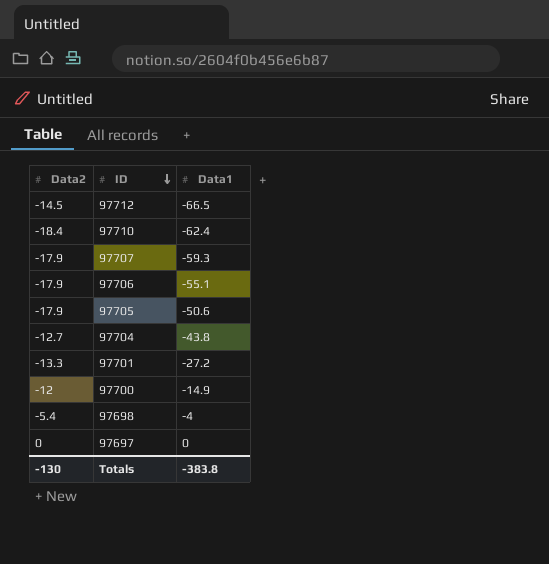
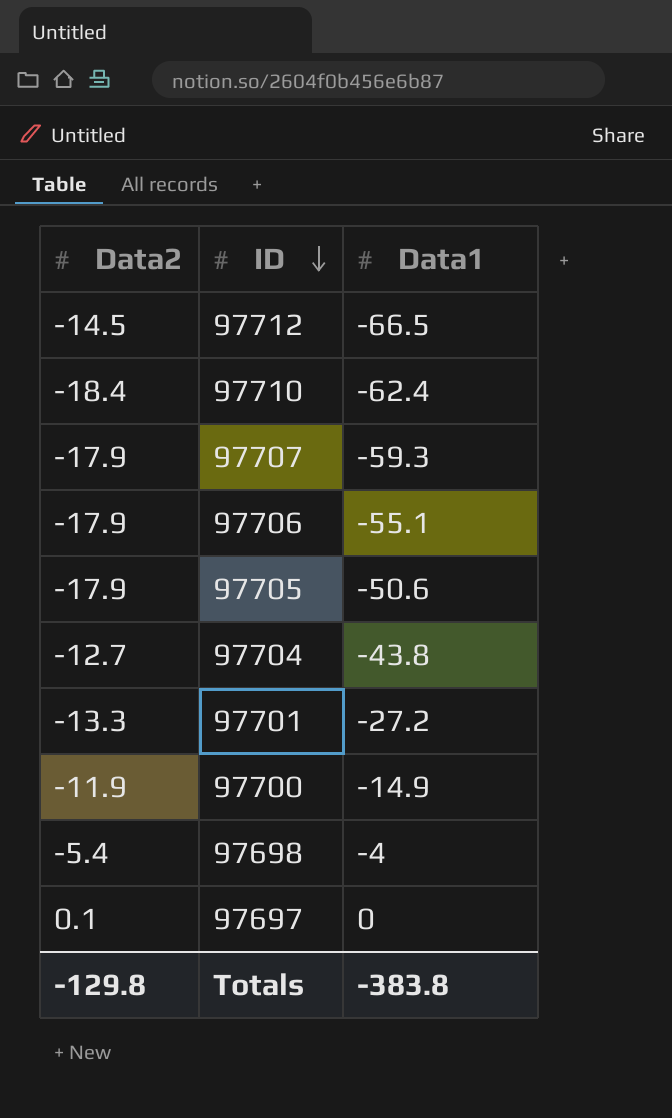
97700 | Data2: -12 -> -11.9
97697 | Data2: 0 -> 0.1
Totals | Data2: -130 -> -129.8

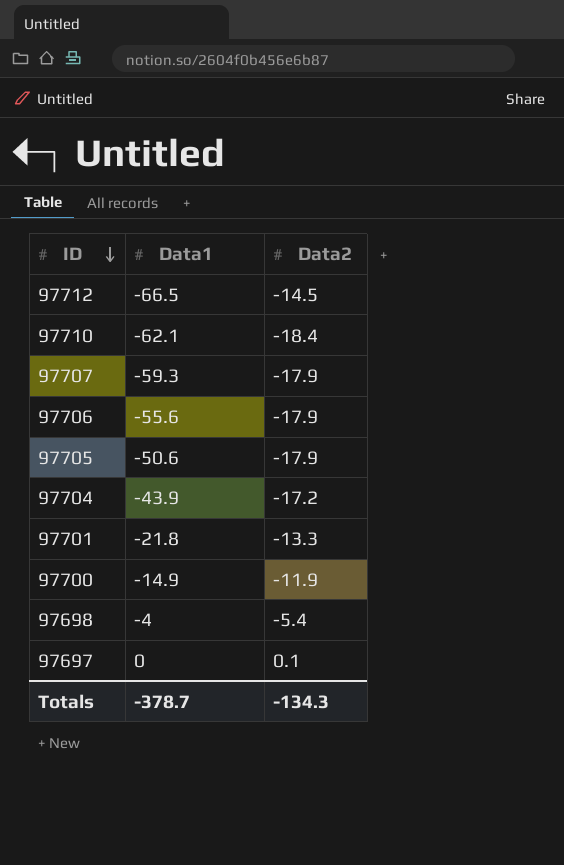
column Data2 | position: 1 -> 3
97710 | Data1: -62.4 -> -62.1
97706 | Data1: -55.1 -> -55.6
97704 | Data1: -43.8 -> -43.9
97704 | Data2: -12.7 -> -17.2
97701 | Data1: -27.2 -> -21.8
Totals | Data1: -383.8 -> -378.7
Totals | Data2: -129.8 -> -134.3

